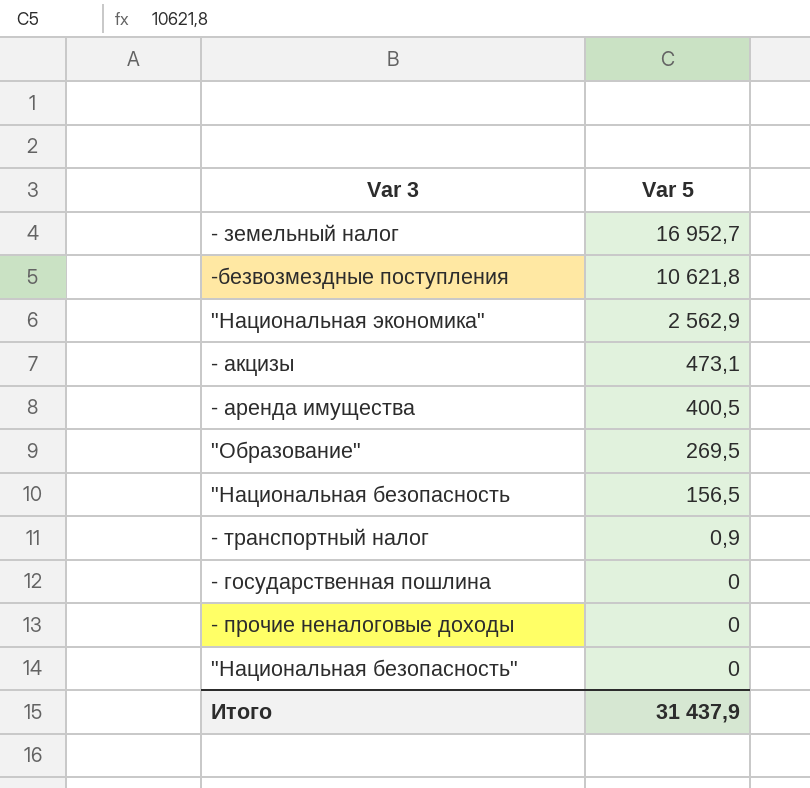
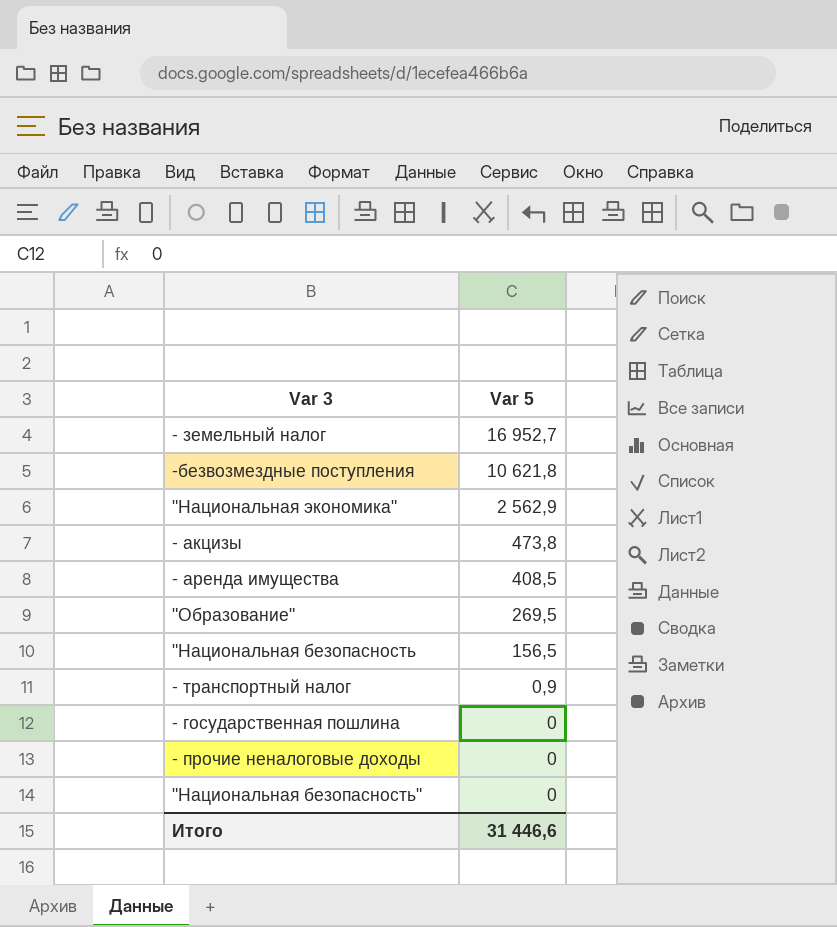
- акцизы | Var 5: 473,1 -> 473,8
- аренда имущества | Var 5: 400,5 -> 408,5
Итого | Var 5: 31 437,9 -> 31 446,6

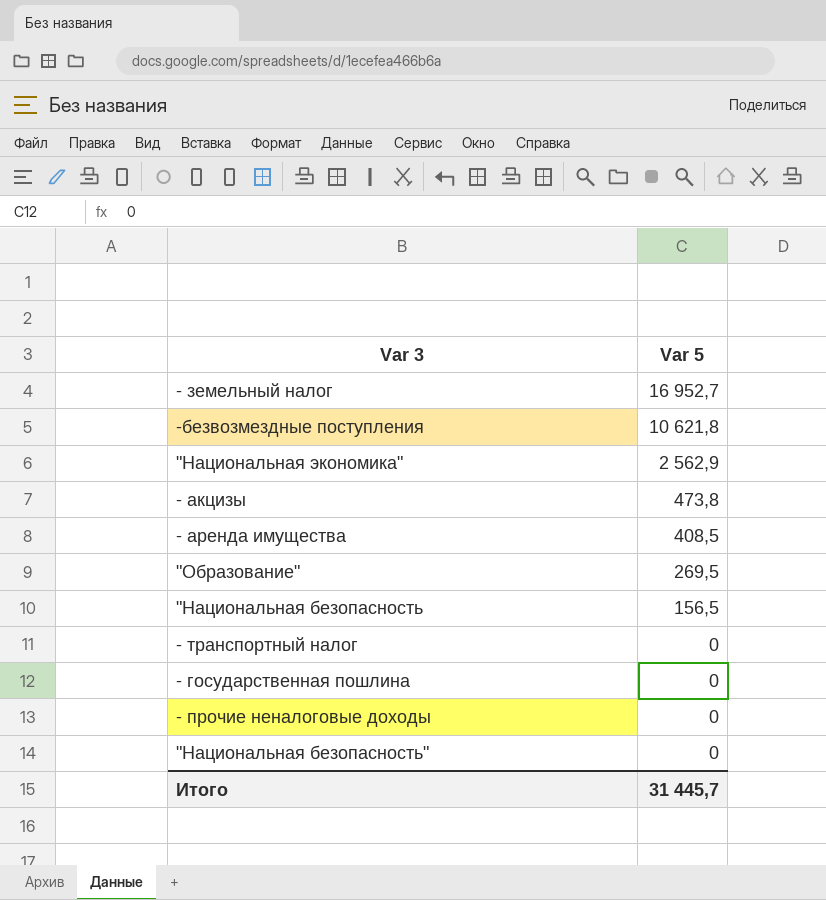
- транспортный налог | Var 5: 0,9 -> 0
Итого | Var 5: 31 446,6 -> 31 445,7

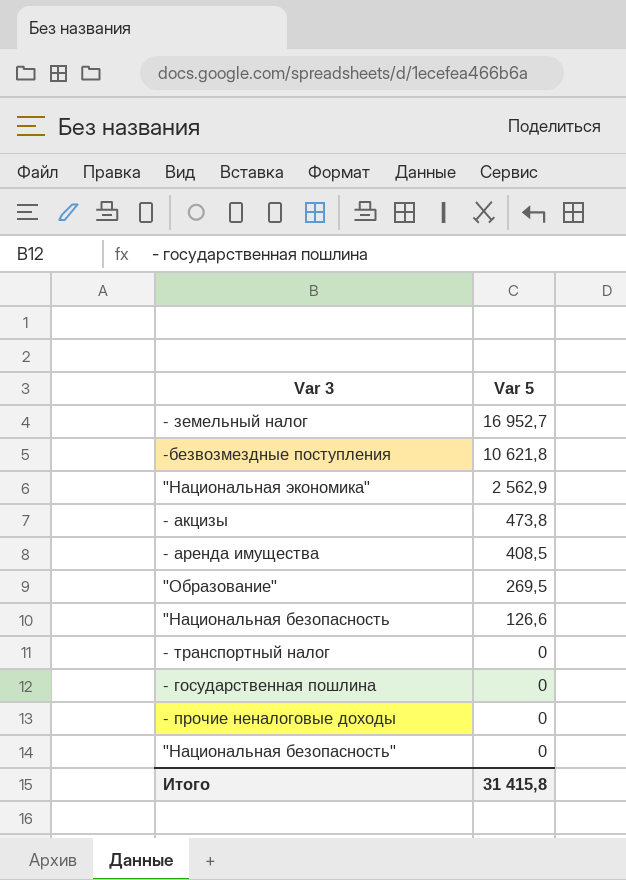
"Национальная безопасность | Var 5: 156,5 -> 126,6
Итого | Var 5: 31 445,7 -> 31 415,8

